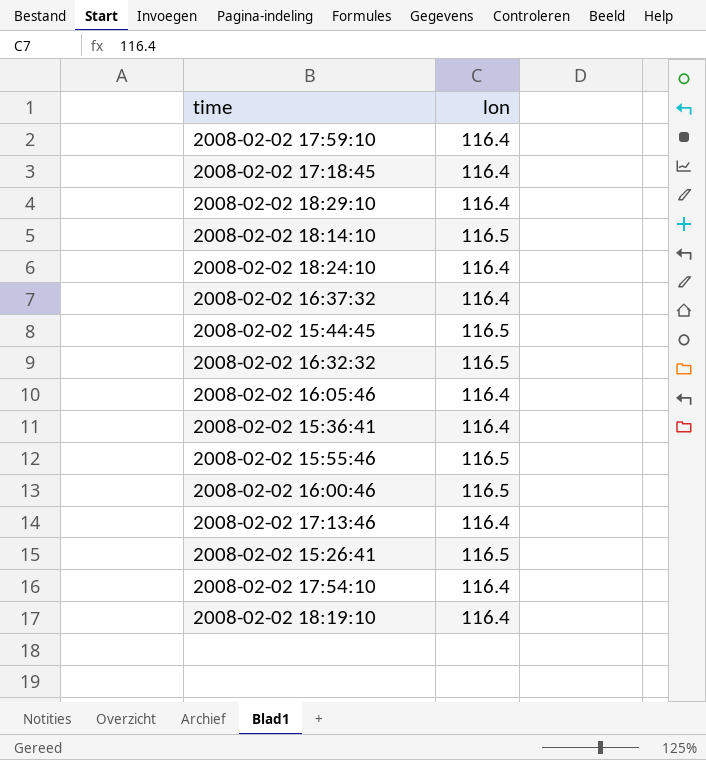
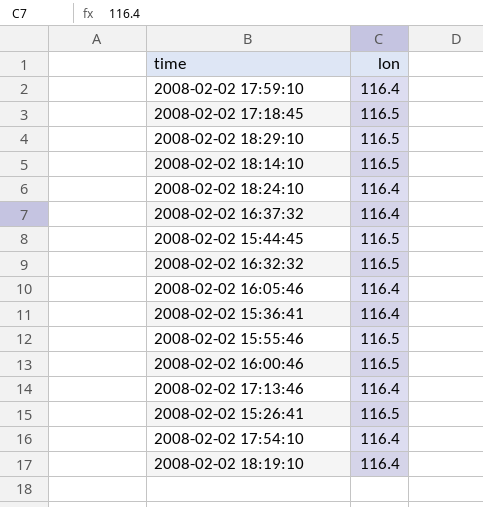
2008-02-02 17:18:45 | lon: 116.4 -> 116.5
2008-02-02 18:29:10 | lon: 116.4 -> 116.5

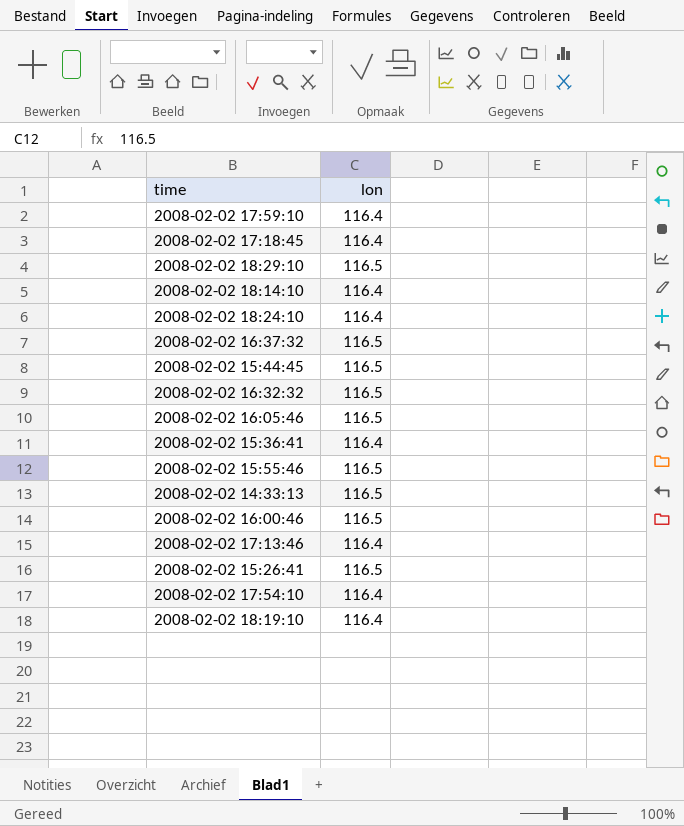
2008-02-02 17:18:45 | lon: 116.5 -> 116.4
2008-02-02 18:14:10 | lon: 116.5 -> 116.4
2008-02-02 16:37:32 | lon: 116.4 -> 116.5
2008-02-02 16:05:46 | lon: 116.4 -> 116.5
row 2008-02-02 14:33:13: none -> 116.5

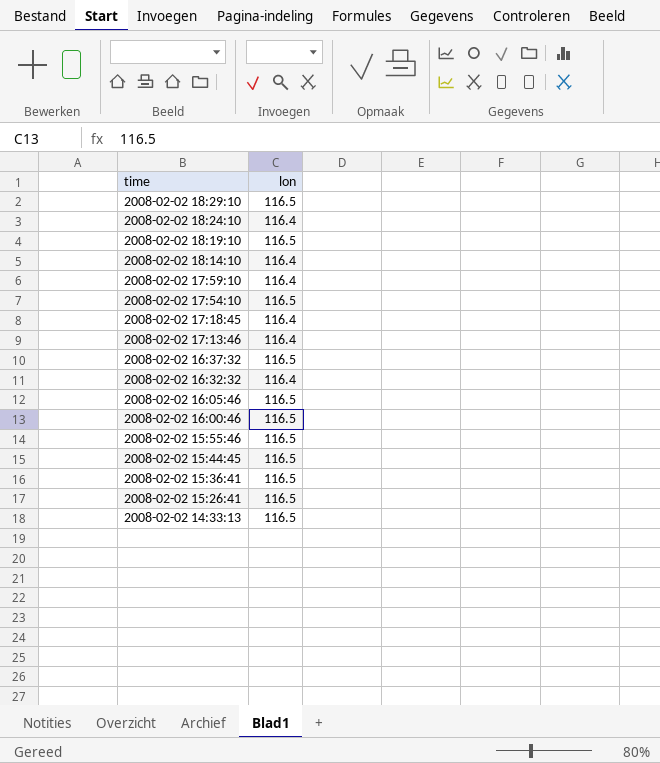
row order: none -> time descending
2008-02-02 18:19:10 | lon: 116.4 -> 116.5
2008-02-02 17:54:10 | lon: 116.4 -> 116.5
2008-02-02 16:32:32 | lon: 116.5 -> 116.4
2008-02-02 15:36:41 | lon: 116.4 -> 116.5

